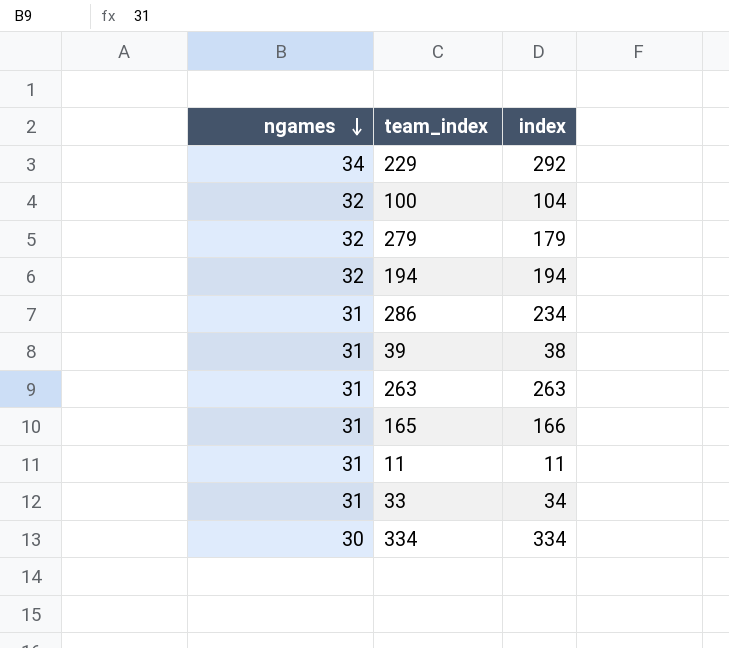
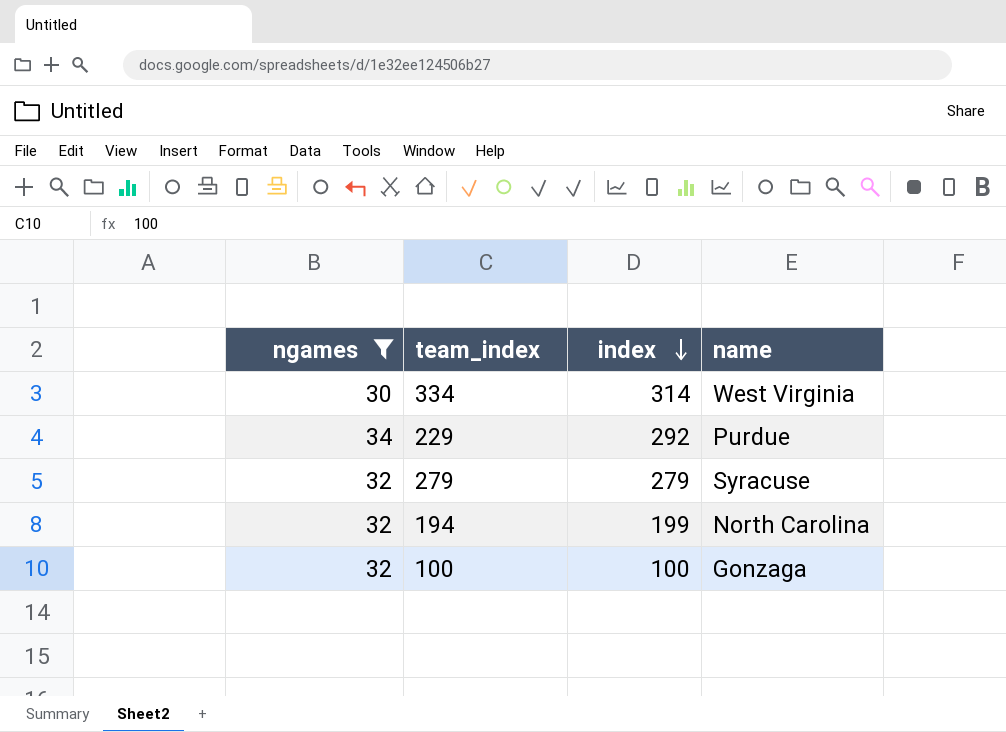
filter: none -> ngames != 31
row order: ngames descending -> index descending
column name | position: none -> 4
334 | index: 334 -> 314
279 | index: 179 -> 279
194 | index: 194 -> 199
100 | index: 104 -> 100

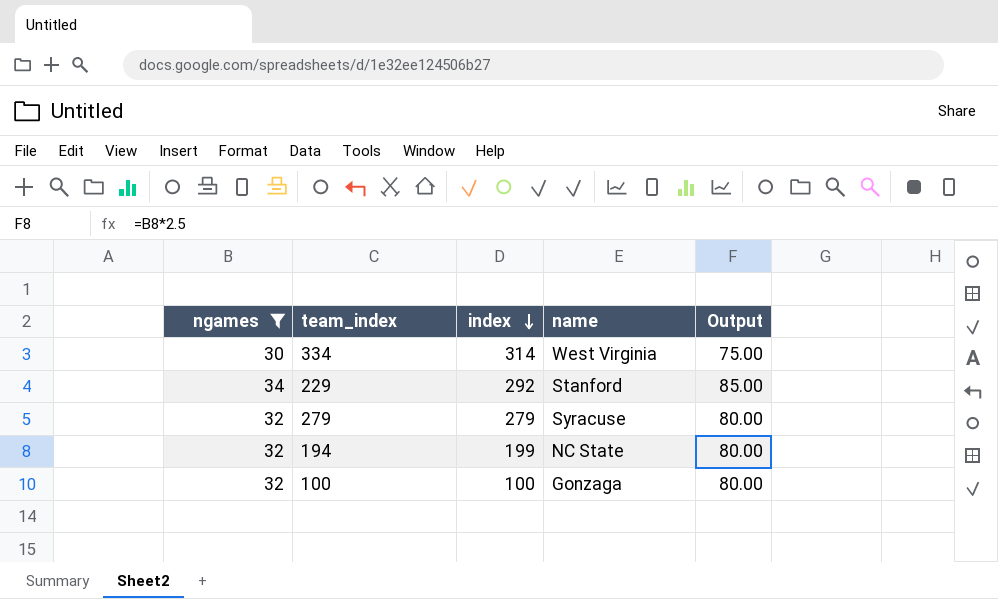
column Output | formula: none -> [ngames] * 2.5
229 | name: Purdue -> Stanford
194 | name: North Carolina -> NC State

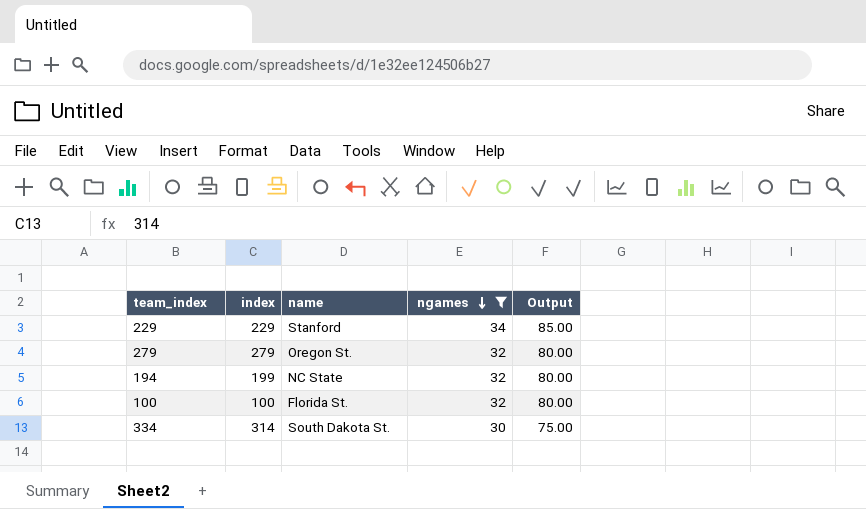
row order: index descending -> ngames descending
column ngames | position: 1 -> 4
229 | index: 292 -> 229
279 | name: Syracuse -> Oregon St.
100 | name: Gonzaga -> Florida St.
334 | name: West Virginia -> South Dakota St.

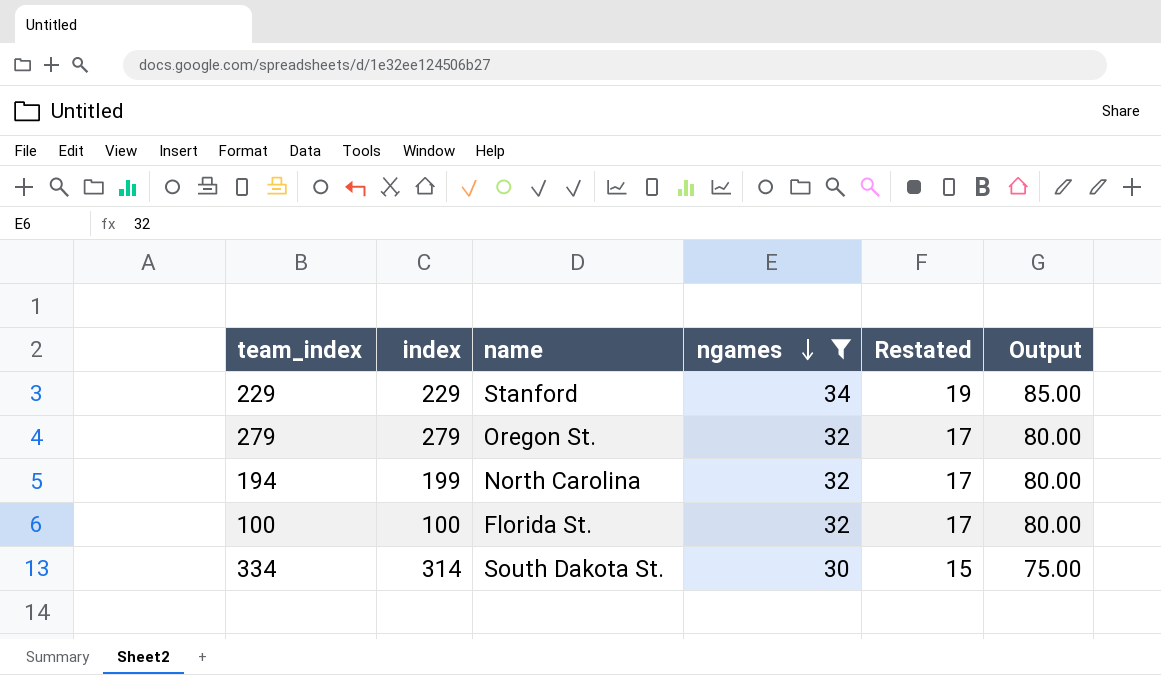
column Restated | formula: none -> [ngames] - 15
194 | name: NC State -> North Carolina

